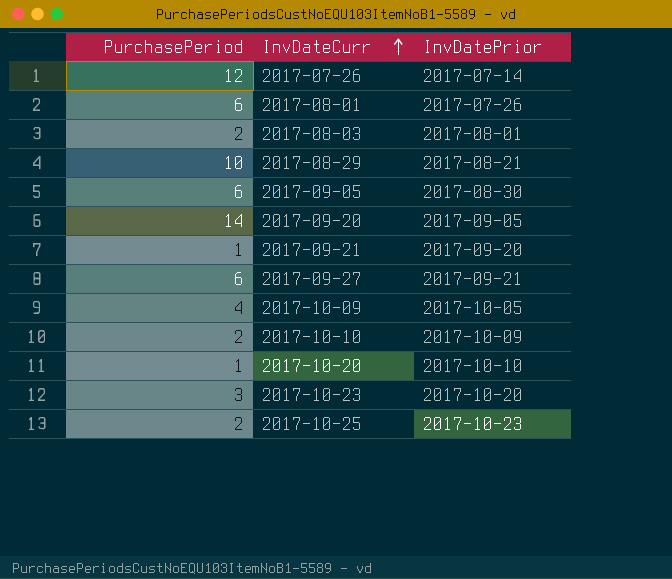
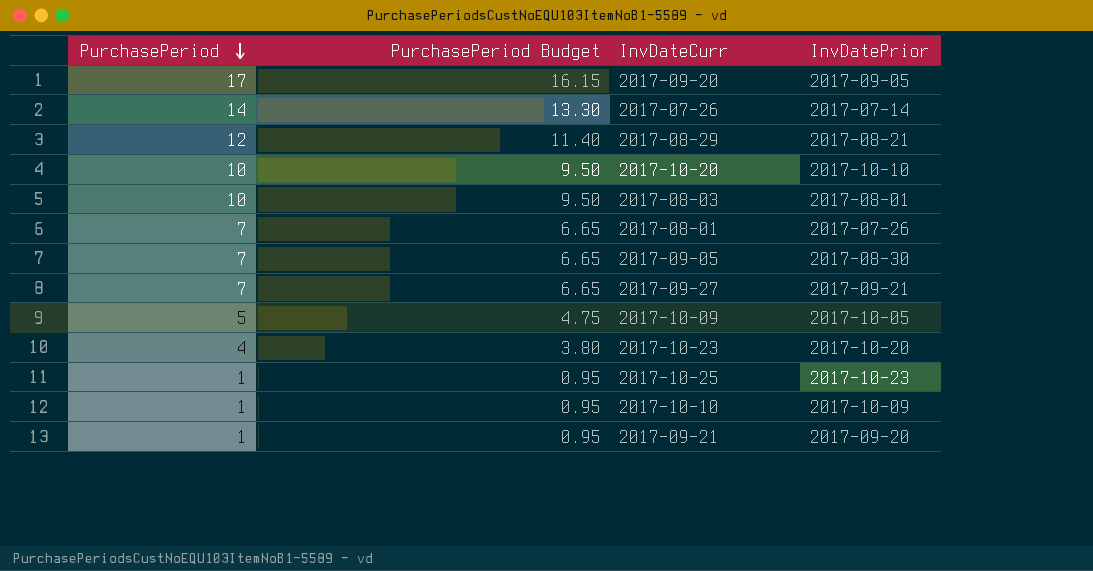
row order: InvDateCurr ascending -> PurchasePeriod descending
column PurchasePeriod Budget | formula: none -> [PurchasePeriod] * 0.95
2017-09-20 | PurchasePeriod: 14 -> 17
2017-07-26 | PurchasePeriod: 12 -> 14
2017-08-29 | PurchasePeriod: 10 -> 12
2017-10-20 | PurchasePeriod: 1 -> 10
2017-08-03 | PurchasePeriod: 2 -> 10
2017-08-01 | PurchasePeriod: 6 -> 7
2017-09-05 | PurchasePeriod: 6 -> 7
2017-09-27 | PurchasePeriod: 6 -> 7
2017-10-09 | PurchasePeriod: 4 -> 5
2017-10-23 | PurchasePeriod: 3 -> 4
2017-10-25 | PurchasePeriod: 2 -> 1
2017-10-10 | PurchasePeriod: 2 -> 1

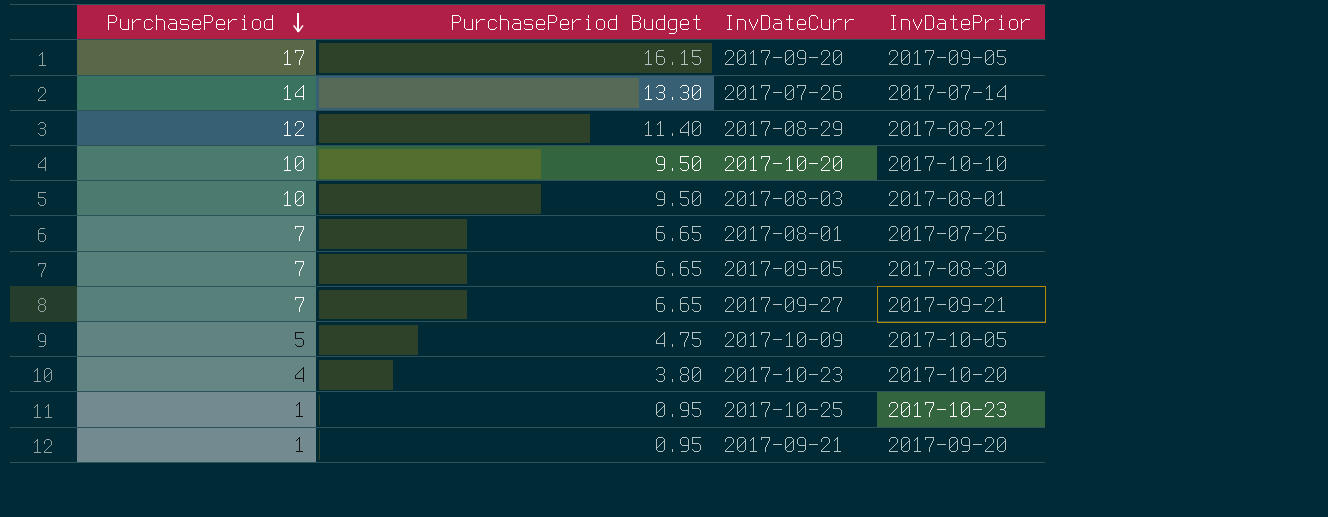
row 2017-10-10: 1 | 0.95 | 2017-10-09 -> none

